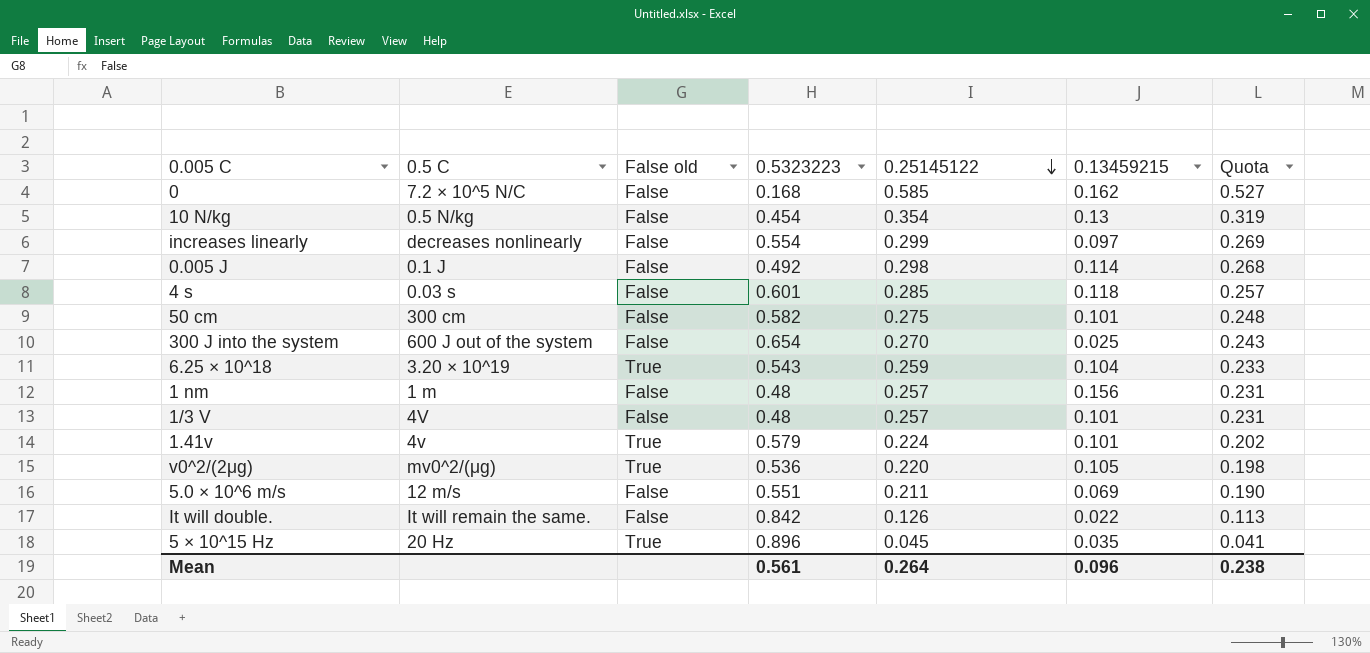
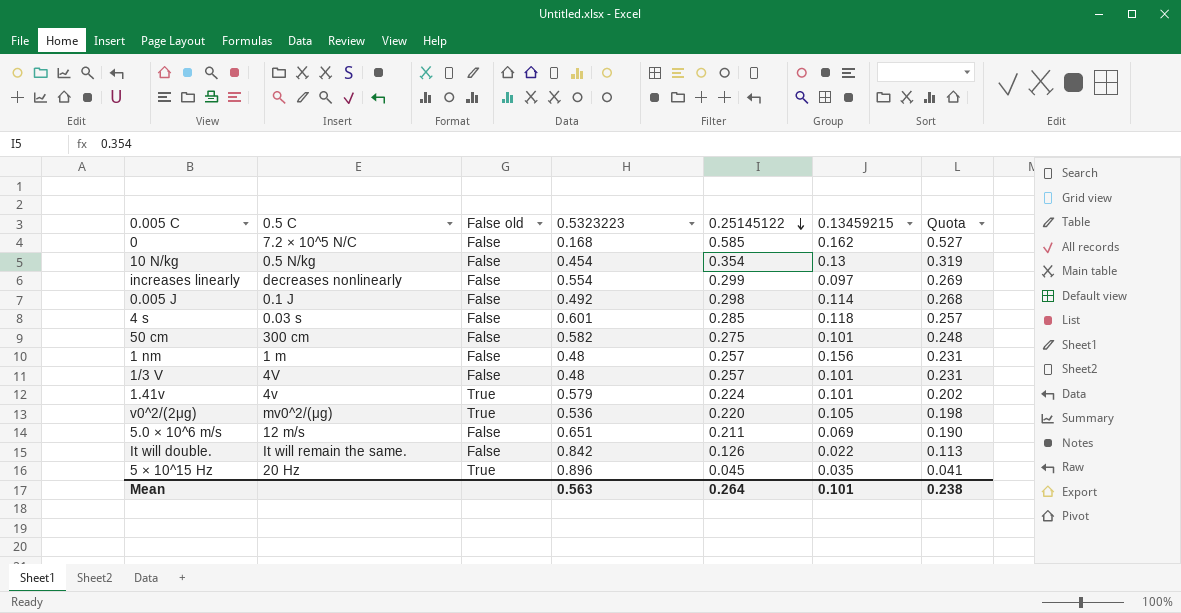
row 300 J into the system: 600 J out of the system | False | 0.654 | 0.270 | 0.025 | 0.243 -> none
row 6.25 × 10^18: 3.20 × 10^19 | True | 0.543 | 0.259 | 0.104 | 0.233 -> none
5.0 × 10^6 m/s | 0.5323223: 0.551 -> 0.651
Mean | 0.5323223: 0.561 -> 0.563
Mean | 0.13459215: 0.096 -> 0.101

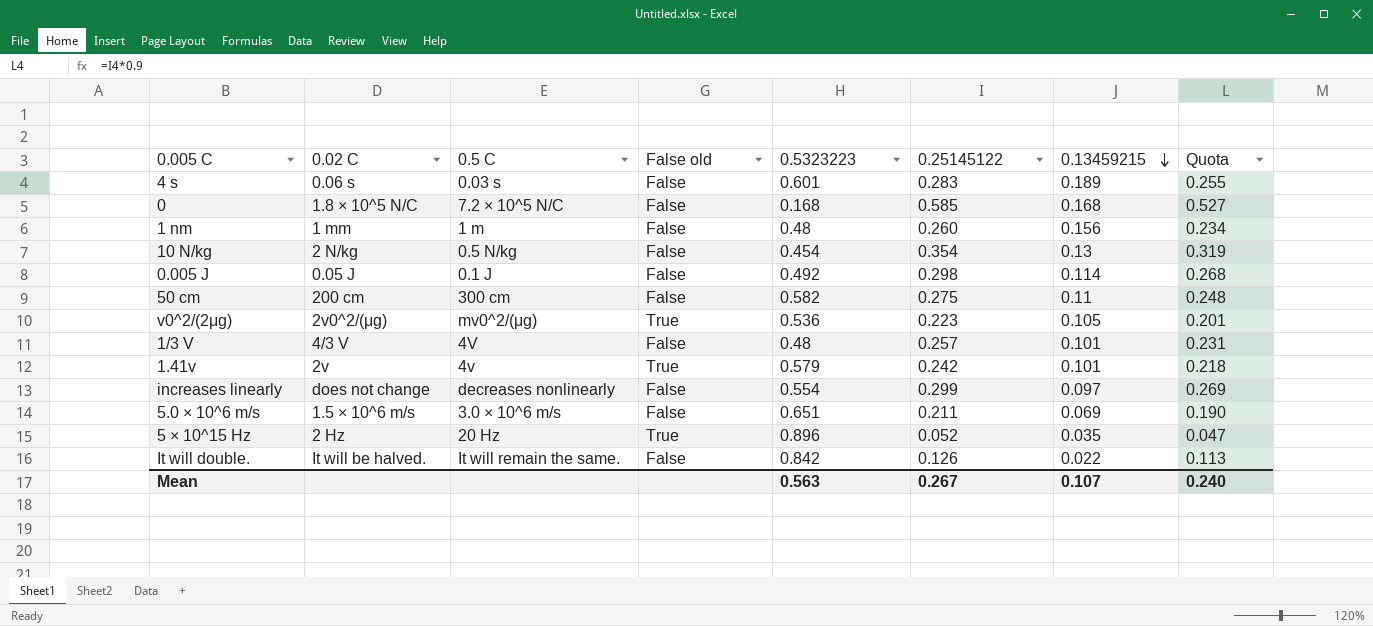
row order: 0.25145122 descending -> 0.13459215 descending
column 0.02 C | position: none -> 2
4 s | 0.25145122: 0.285 -> 0.283
4 s | 0.13459215: 0.118 -> 0.189
4 s | Quota: 0.257 -> 0.255
0 | 0.13459215: 0.162 -> 0.168
1 nm | 0.25145122: 0.257 -> 0.260
1 nm | Quota: 0.231 -> 0.234
50 cm | 0.13459215: 0.101 -> 0.11
v0^2/(2μg) | 0.25145122: 0.220 -> 0.223
v0^2/(2μg) | Quota: 0.198 -> 0.201
1.41v | 0.25145122: 0.224 -> 0.242
1.41v | Quota: 0.202 -> 0.218
5.0 × 10^6 m/s | 0.5 C: 12 m/s -> 3.0 × 10^6 m/s
5 × 10^15 Hz | 0.25145122: 0.045 -> 0.052
5 × 10^15 Hz | Quota: 0.041 -> 0.047
Mean | 0.25145122: 0.264 -> 0.267
Mean | 0.13459215: 0.101 -> 0.107
Mean | Quota: 0.238 -> 0.240

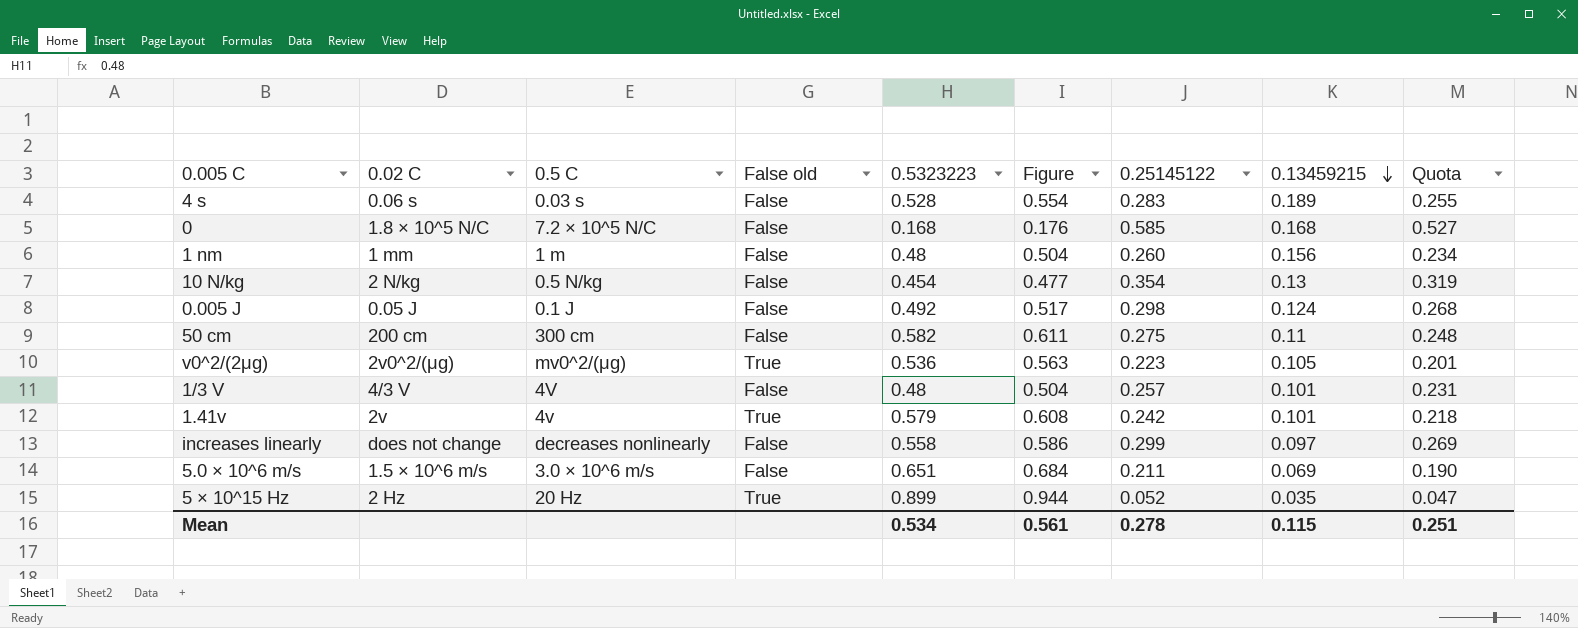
column Figure | formula: none -> [0.5323223] * 1.05
row It will double.: It will be halved. | It will remain the same. | False | 0.842 | 0.126 | 0.022 | 0.113 -> none
4 s | 0.5323223: 0.601 -> 0.528
0.005 J | 0.13459215: 0.114 -> 0.124
increases linearly | 0.5323223: 0.554 -> 0.558
5 × 10^15 Hz | 0.5323223: 0.896 -> 0.899
Mean | 0.5323223: 0.563 -> 0.534
Mean | 0.25145122: 0.267 -> 0.278
Mean | 0.13459215: 0.107 -> 0.115
Mean | Quota: 0.240 -> 0.251

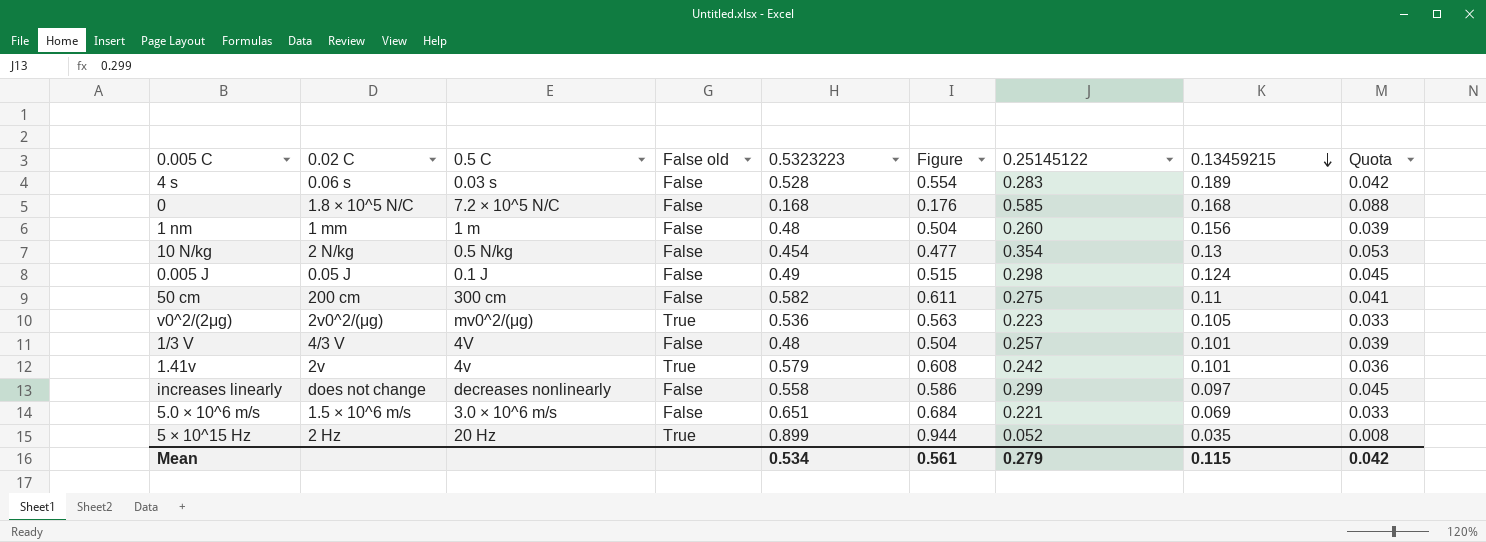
column Quota | formula: [0.25145122] * 0.9 -> [0.25145122] * 0.15
0.005 J | 0.5323223: 0.492 -> 0.49
0.005 J | Figure: 0.517 -> 0.515
5.0 × 10^6 m/s | 0.25145122: 0.211 -> 0.221
Mean | 0.25145122: 0.278 -> 0.279
Mean | Quota: 0.251 -> 0.042

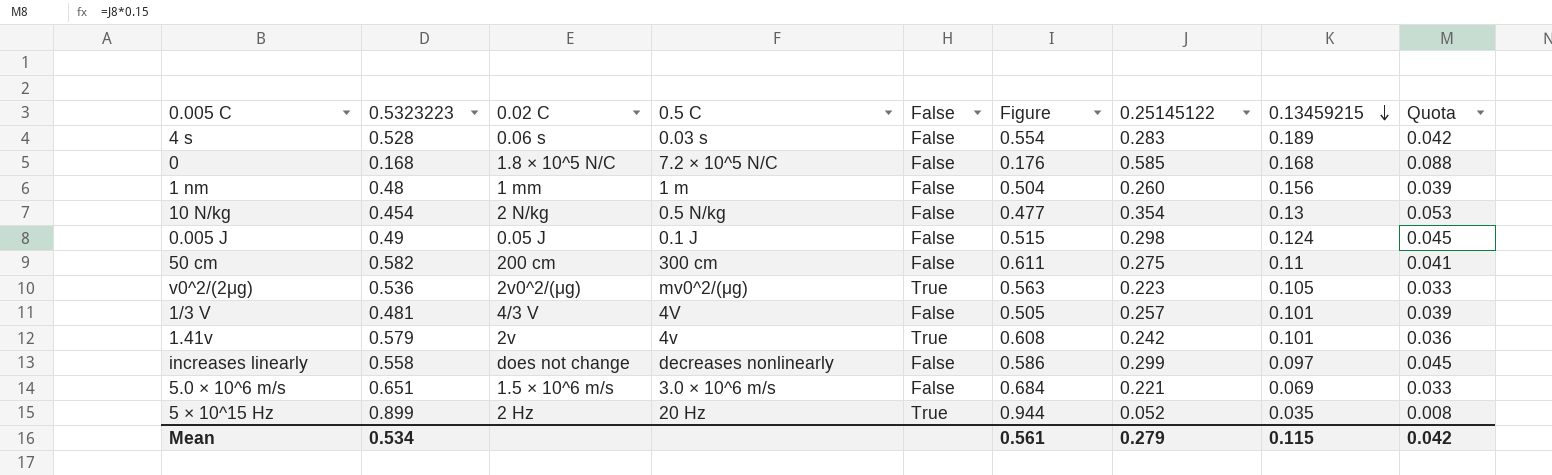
column 0.5323223 | position: 5 -> 2
column name: False old -> False
1/3 V | 0.5323223: 0.48 -> 0.481
1/3 V | Figure: 0.504 -> 0.505

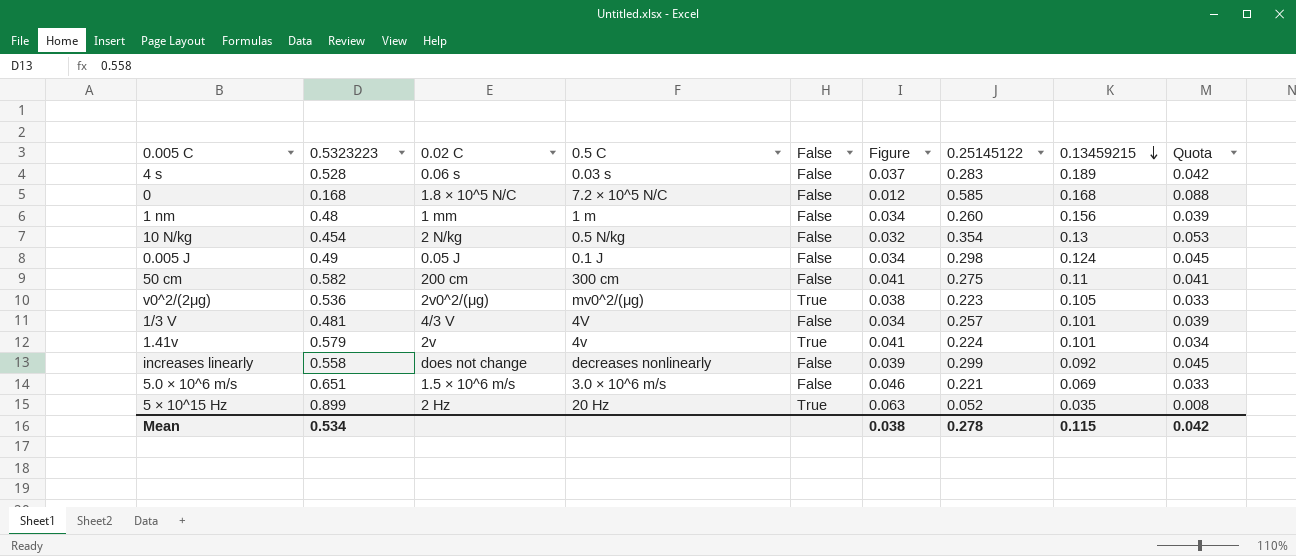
column Figure | formula: [0.5323223] * 1.05 -> [0.5323223] * 0.07
1.41v | 0.25145122: 0.242 -> 0.224
1.41v | Quota: 0.036 -> 0.034
increases linearly | 0.13459215: 0.097 -> 0.092
Mean | Figure: 0.561 -> 0.038
Mean | 0.25145122: 0.279 -> 0.278

